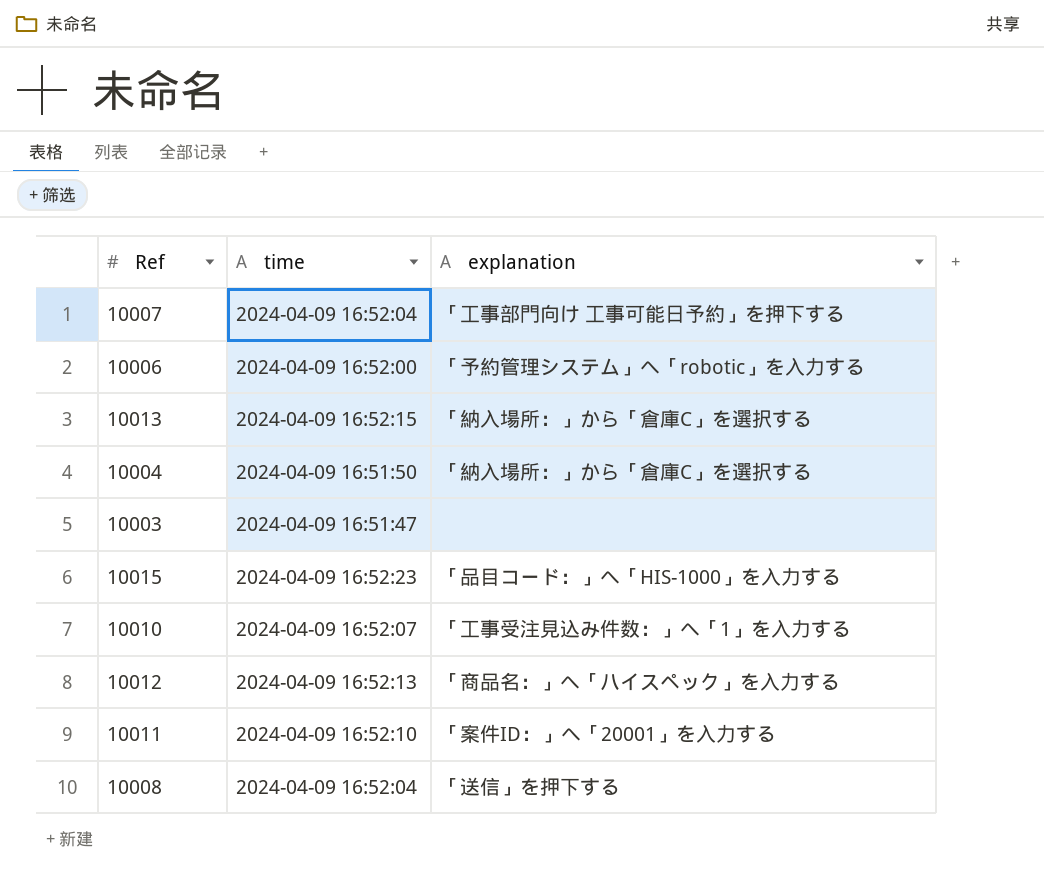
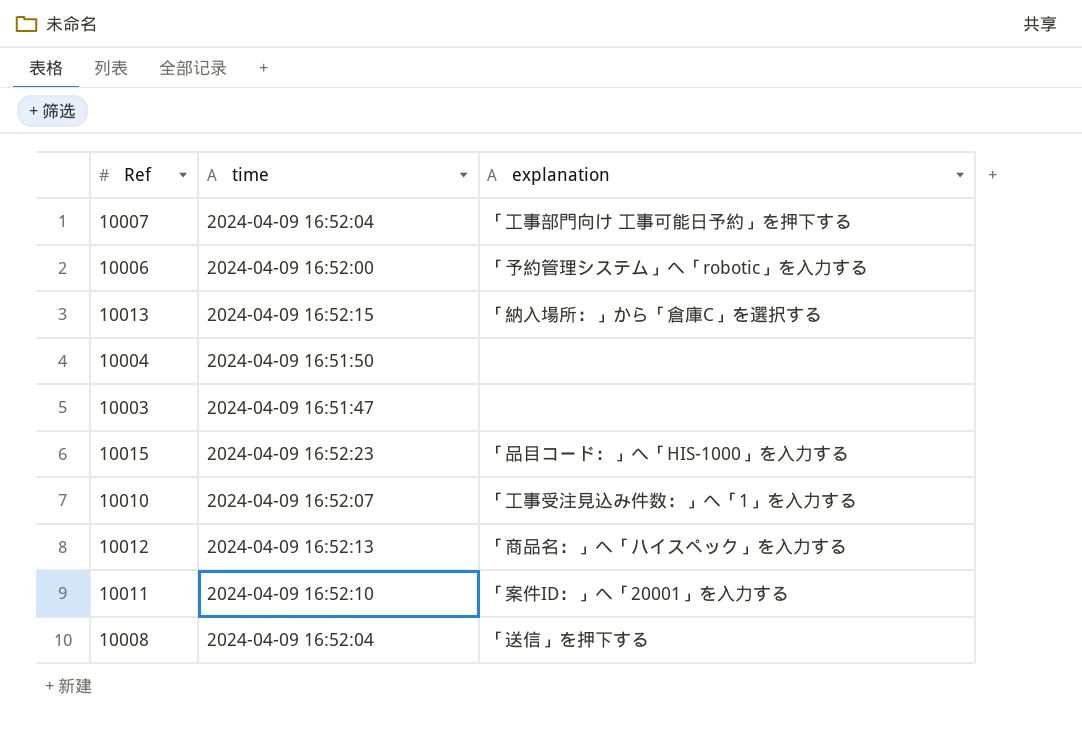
10004 | explanation: 「納入場所：」から「倉庫C」を選択する -> none

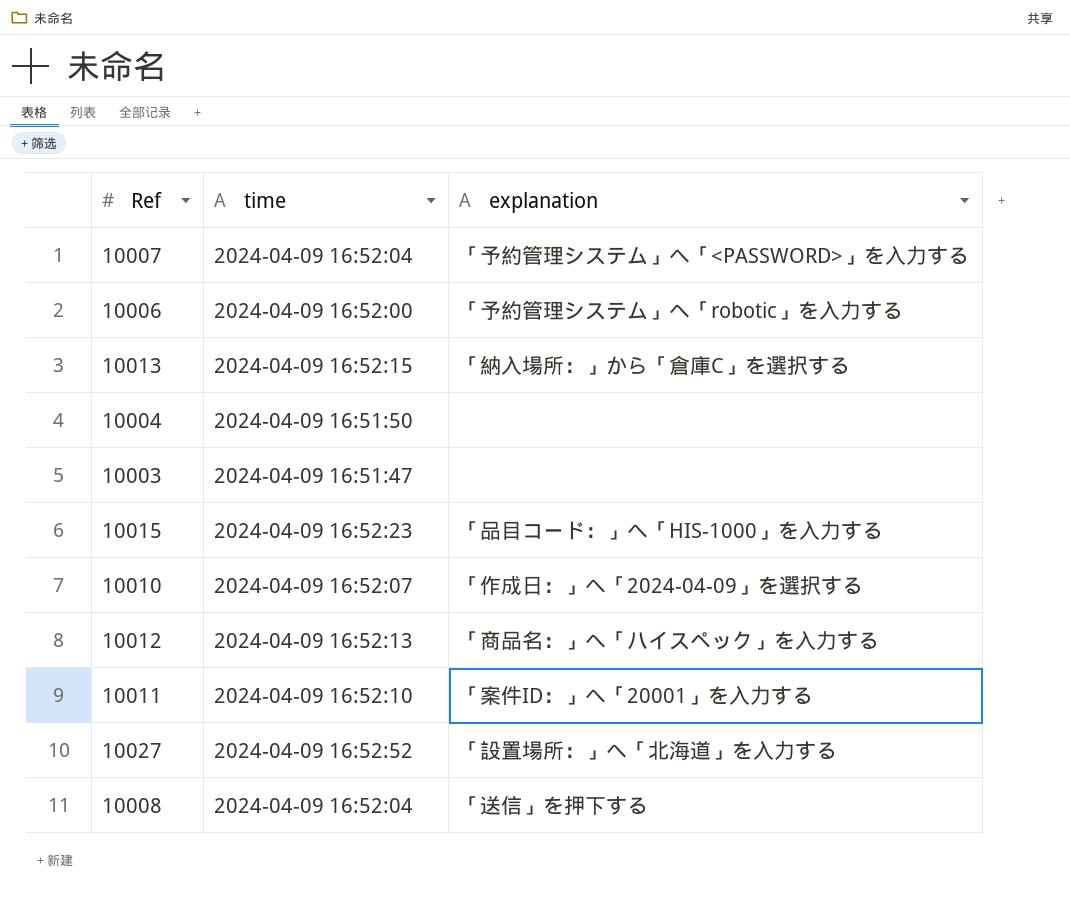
10007 | explanation: 「工事部門向け 工事可能日予約」を押下する -> 「予約管理システム」へ「<PASSWORD>」を入力する
10010 | explanation: 「工事受注見込み件数：」へ「1」を入力する -> 「作成日：」へ「2024-04-09」を選択する
row 10027: none -> 2024-04-09 16:52:52 | 「設置場所：」へ「北海道」を入力する

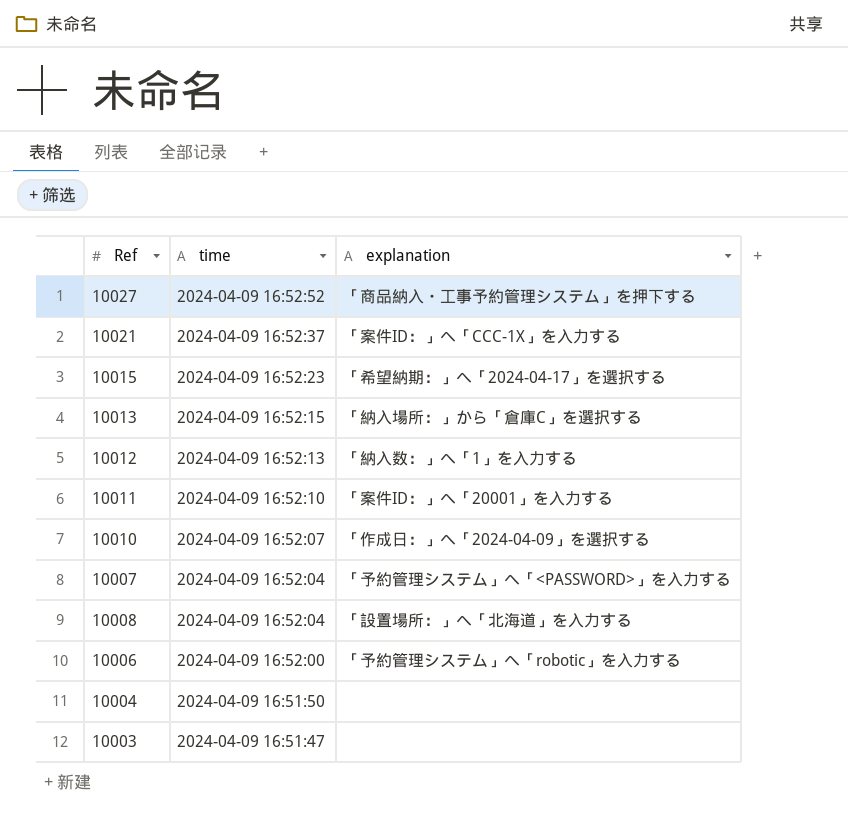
row order: none -> time descending
10027 | explanation: 「設置場所：」へ「北海道」を入力する -> 「商品納入・工事予約管理システム」を押下する
row 10021: none -> 2024-04-09 16:52:37 | 「案件ID：」へ「CCC-1X」を入力する
10015 | explanation: 「品目コード：」へ「HIS-1000」を入力する -> 「希望納期：」へ「2024-04-17」を選択する
10012 | explanation: 「商品名：」へ「ハイスペック」を入力する -> 「納入数：」へ「1」を入力する
10008 | explanation: 「送信」を押下する -> 「設置場所：」へ「北海道」を入力する

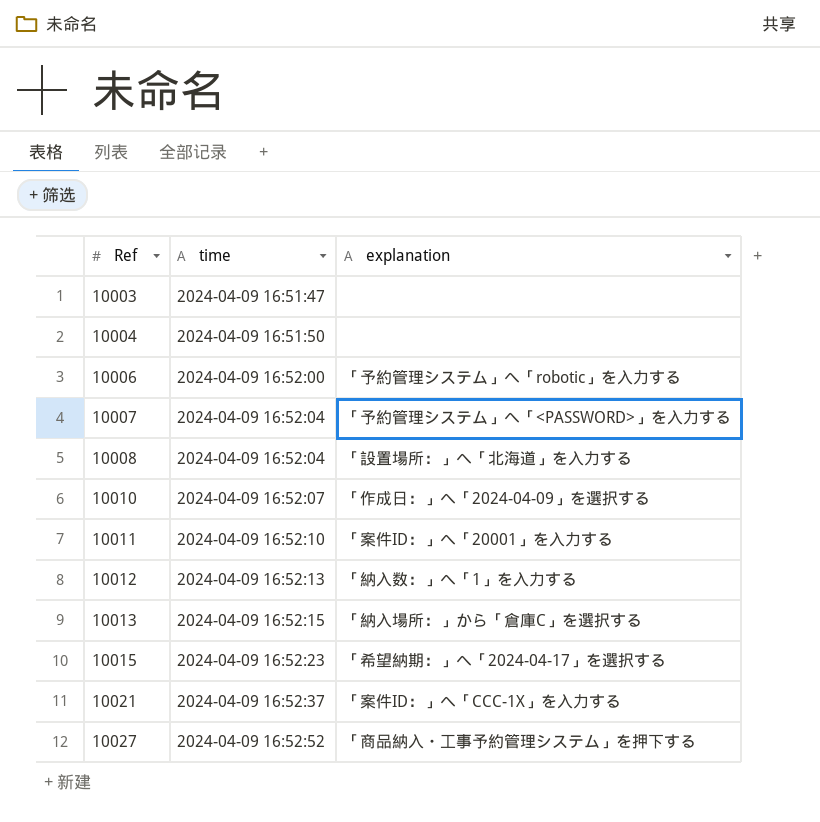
row order: time descending -> Ref ascending

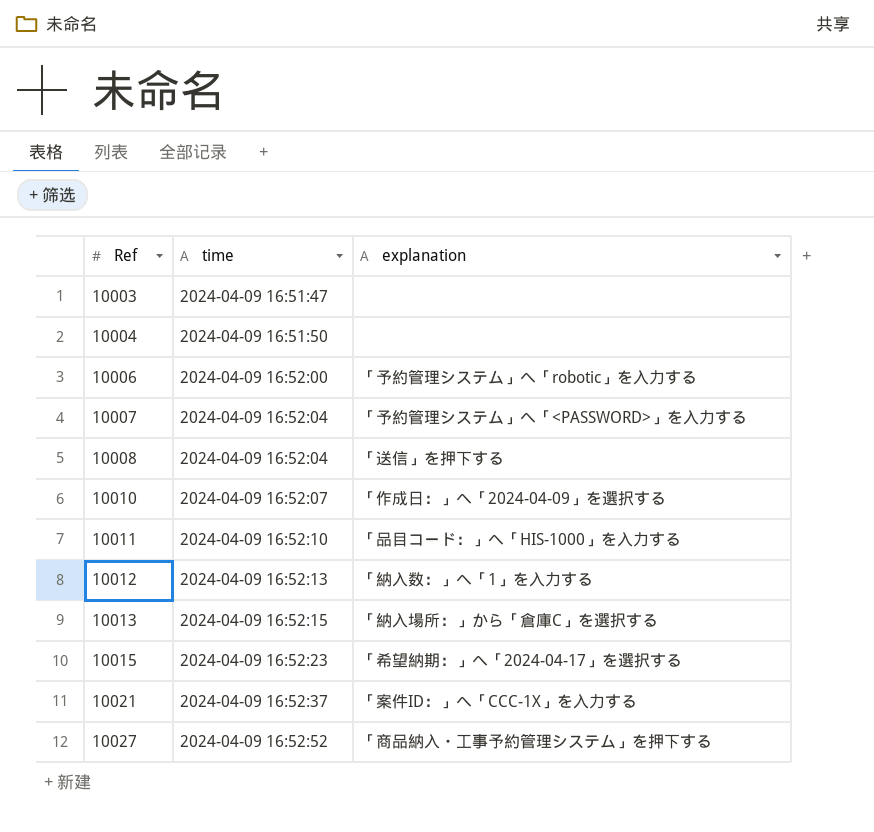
10008 | explanation: 「設置場所：」へ「北海道」を入力する -> 「送信」を押下する
10011 | explanation: 「案件ID：」へ「20001」を入力する -> 「品目コード：」へ「HIS-1000」を入力する

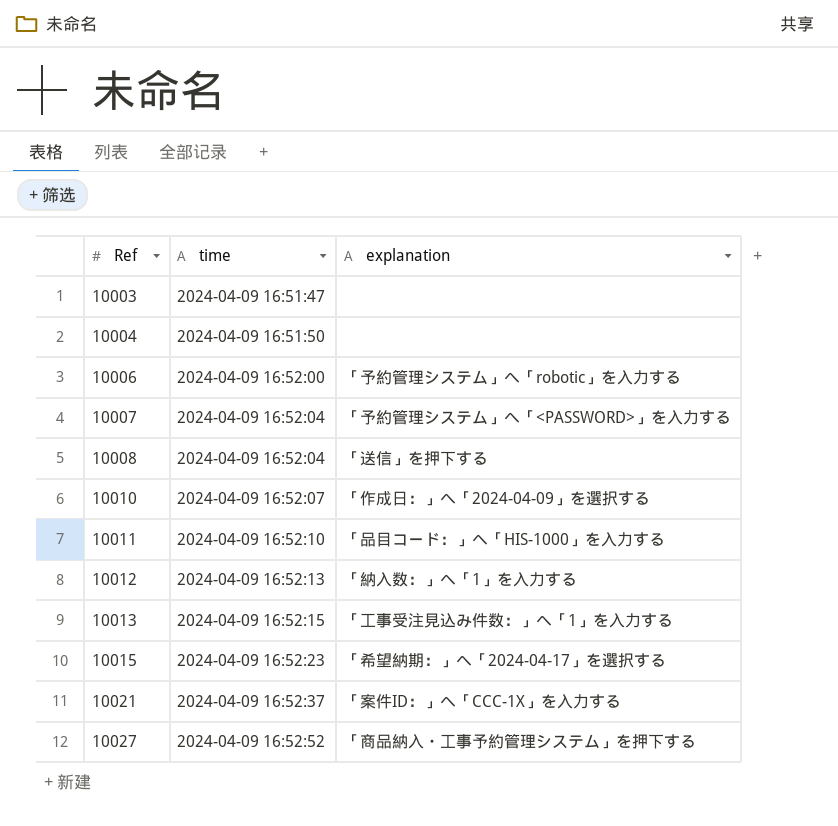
10013 | explanation: 「納入場所：」から「倉庫C」を選択する -> 「工事受注見込み件数：」へ「1」を入力する

